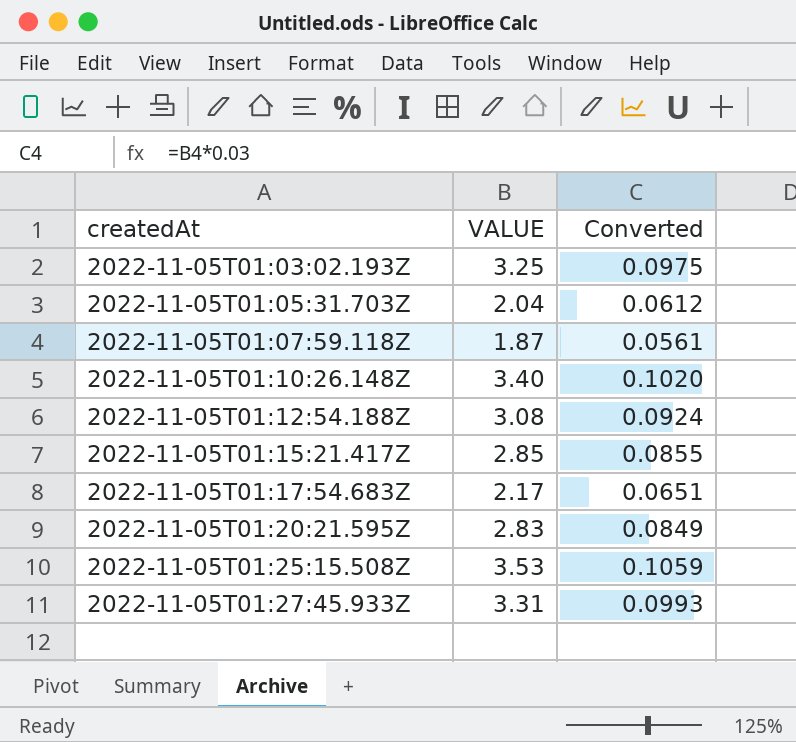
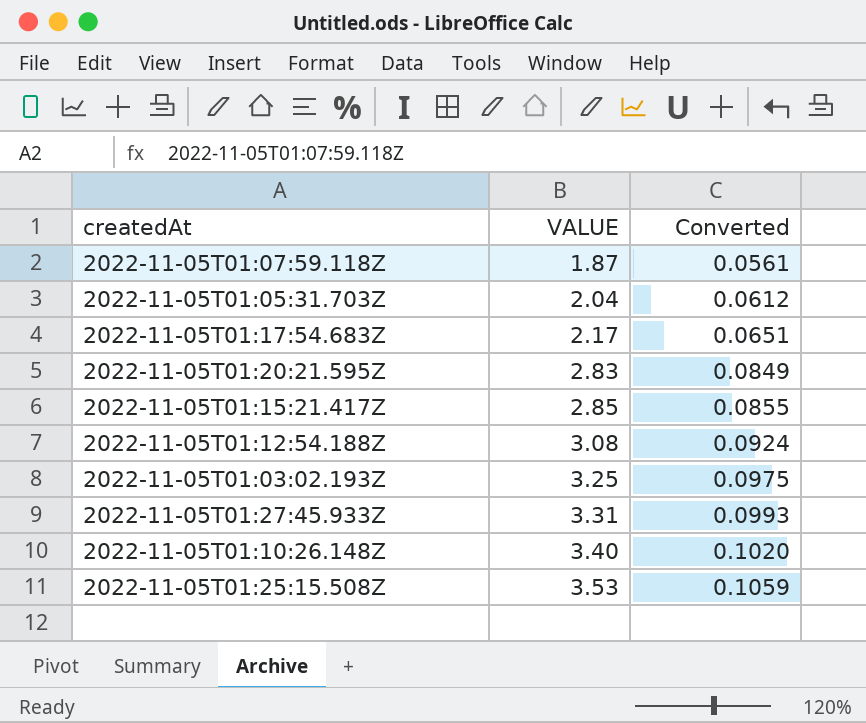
row order: createdAt ascending -> VALUE ascending

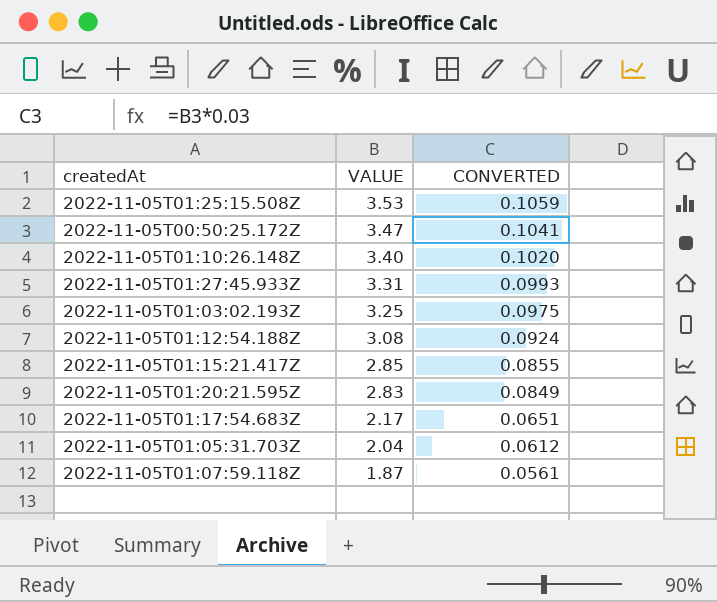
row order: VALUE ascending -> VALUE descending
column name: Converted -> CONVERTED
row 2022-11-05T00:50:25.172Z: none -> 3.47 | 0.1041

